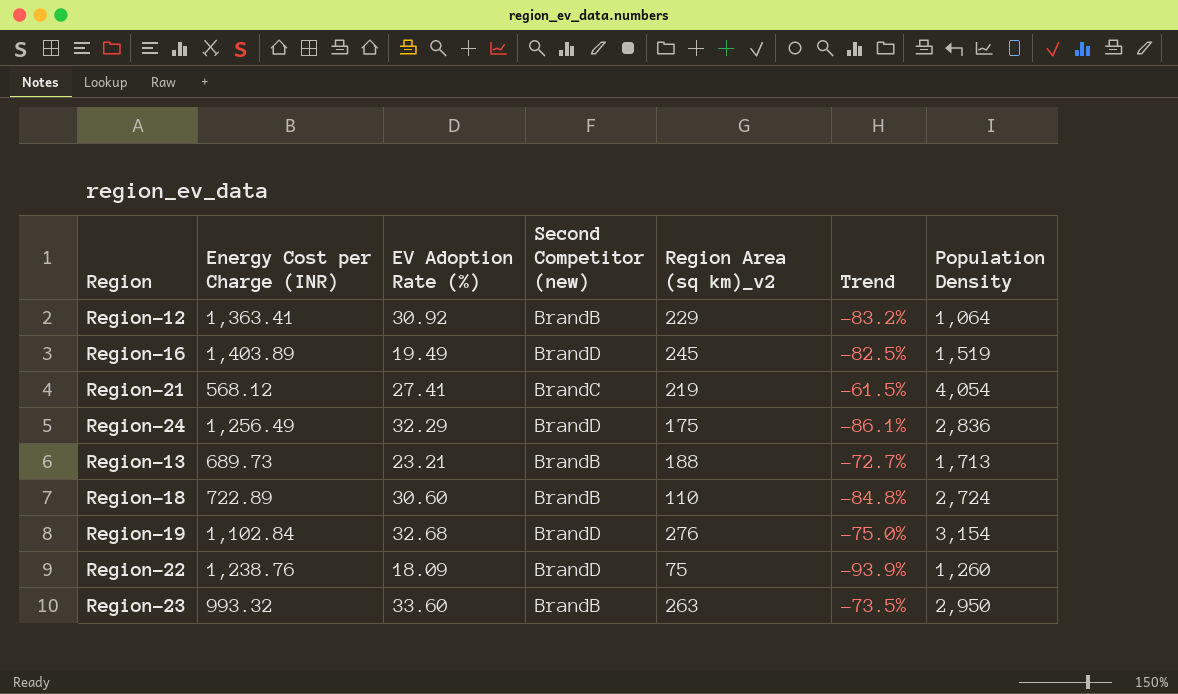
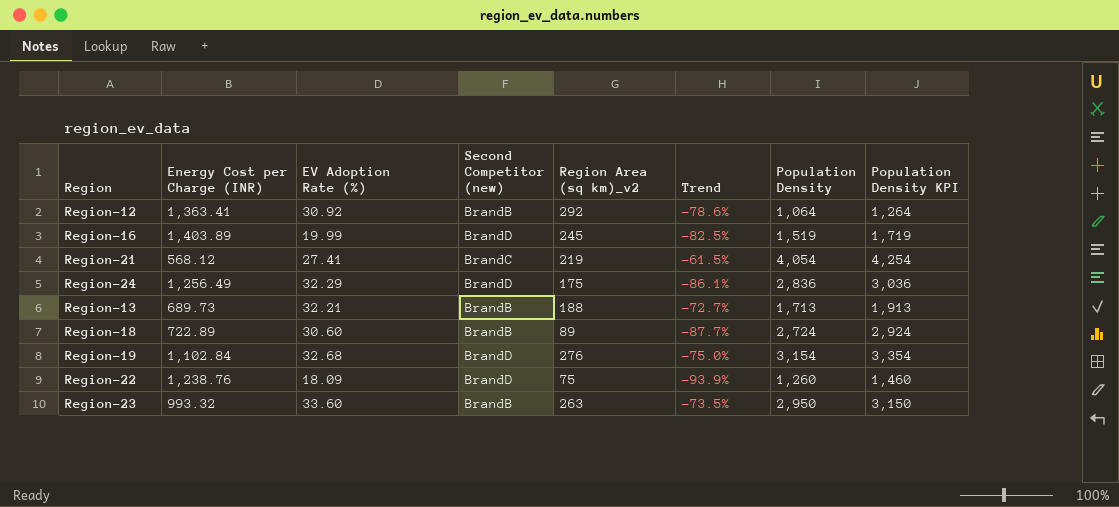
column Population Density KPI | formula: none -> [Population Density] + 200
Region-12 | Region Area (sq km)_v2: 229 -> 292
Region-12 | Trend: -83.2% -> -78.6%
Region-16 | EV Adoption Rate (%): 19.49 -> 19.99
Region-13 | EV Adoption Rate (%): 23.21 -> 32.21
Region-18 | Region Area (sq km)_v2: 110 -> 89
Region-18 | Trend: -84.8% -> -87.7%

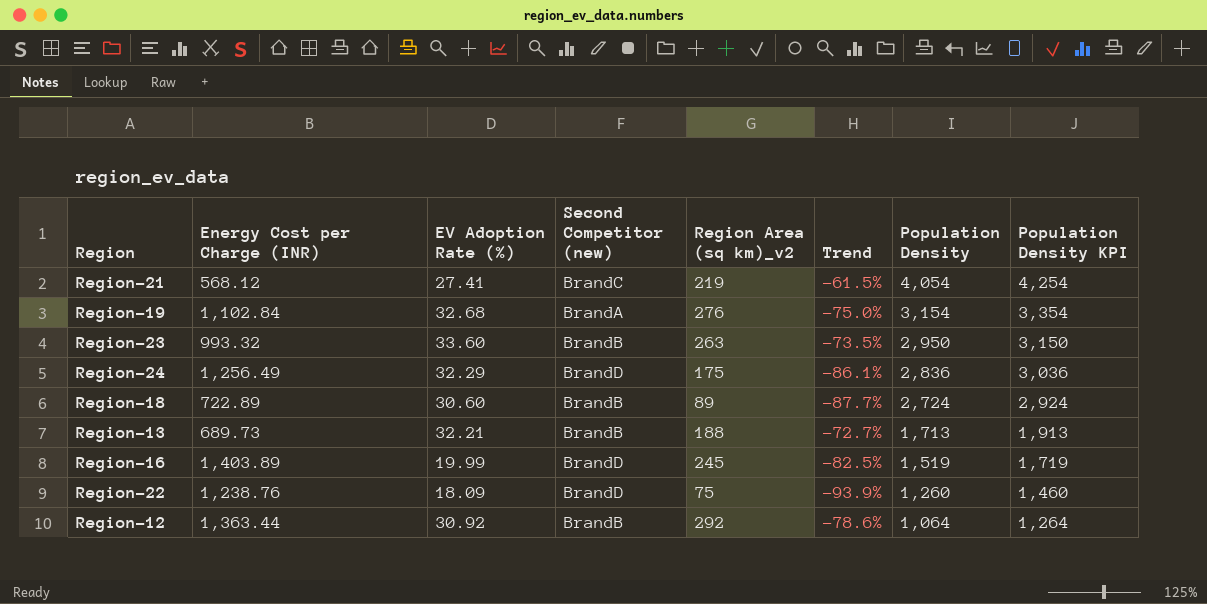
row order: none -> Population Density descending
Region-19 | Second Competitor (new): BrandD -> BrandA
Region-12 | Energy Cost per Charge (INR): 1,363.41 -> 1,363.44

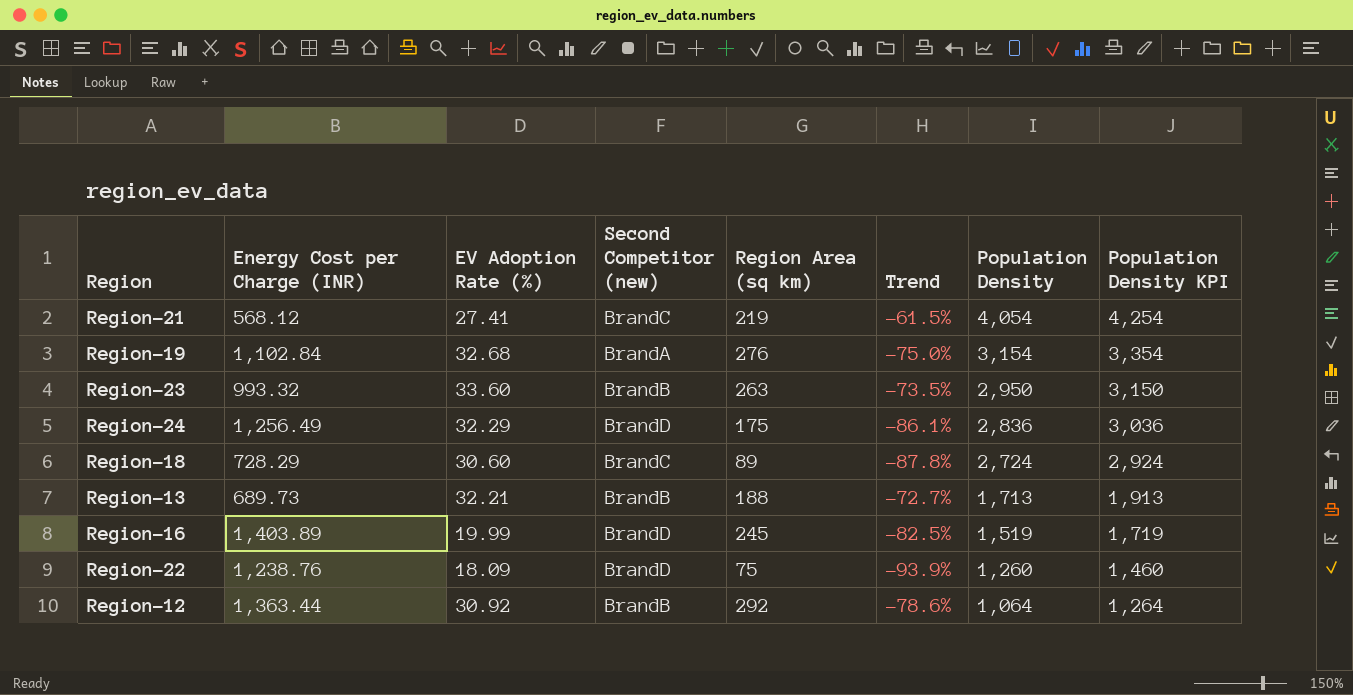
column name: Region Area (sq km)_v2 -> Region Area (sq km)
Region-18 | Energy Cost per Charge (INR): 722.89 -> 728.29
Region-18 | Second Competitor (new): BrandB -> BrandC
Region-18 | Trend: -87.7% -> -87.8%

